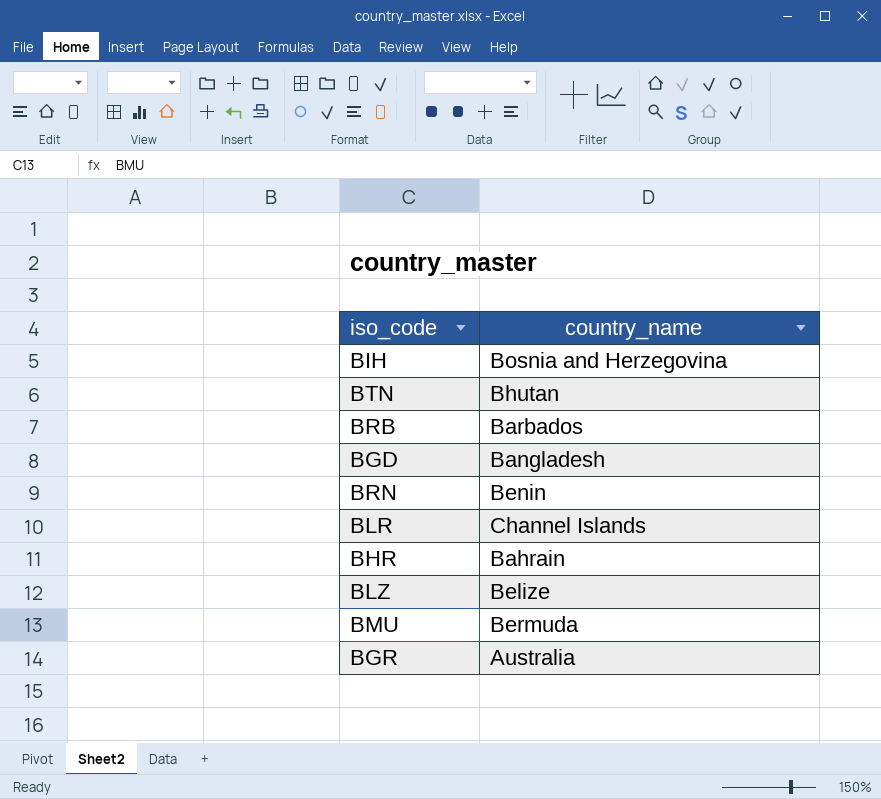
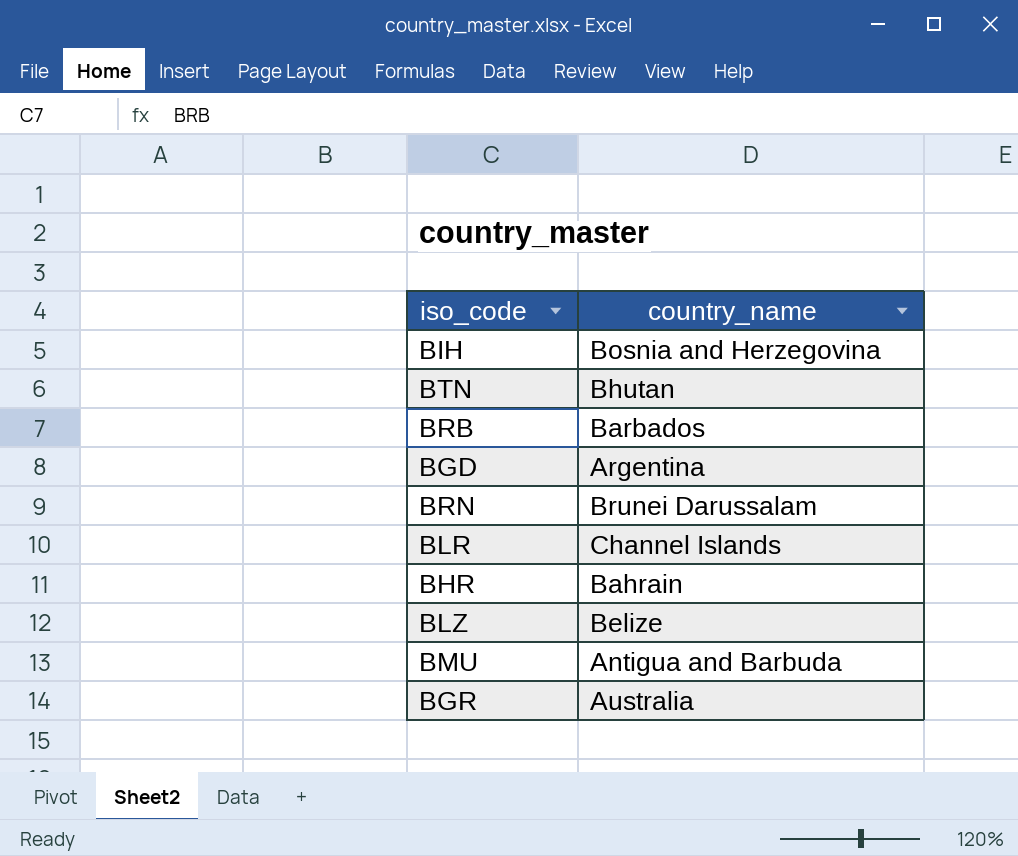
BGD | country_name: Bangladesh -> Argentina
BRN | country_name: Benin -> Brunei Darussalam
BMU | country_name: Bermuda -> Antigua and Barbuda

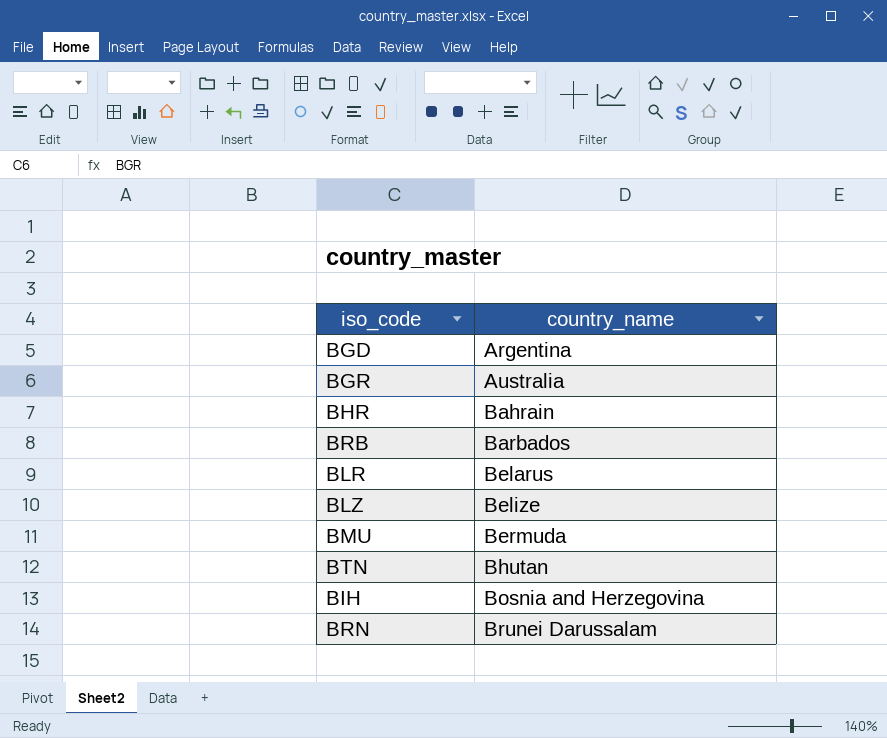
row order: none -> country_name ascending
BLR | country_name: Channel Islands -> Belarus
BMU | country_name: Antigua and Barbuda -> Bermuda

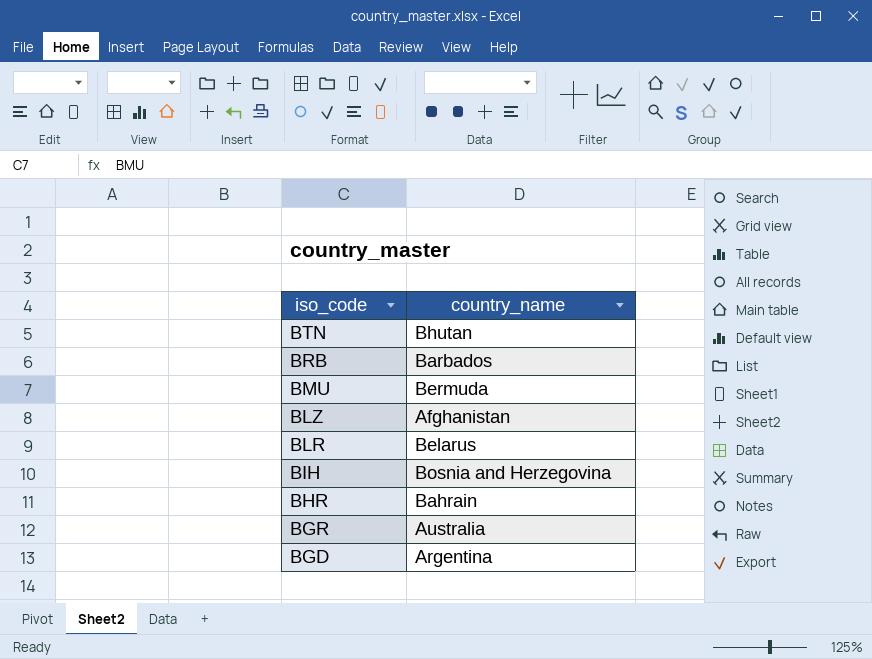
row order: country_name ascending -> iso_code descending
row BRN: Brunei Darussalam -> none
BLZ | country_name: Belize -> Afghanistan

